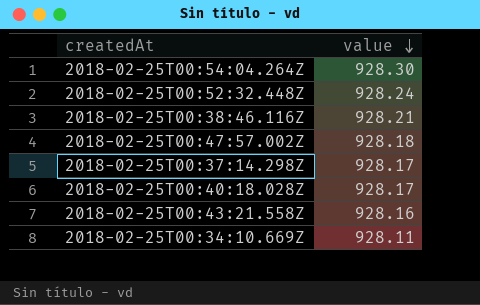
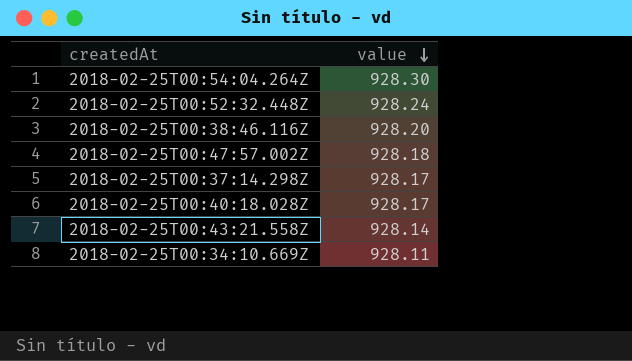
2018-02-25T00:38:46.116Z | value: 928.21 -> 928.20
2018-02-25T00:43:21.558Z | value: 928.16 -> 928.14

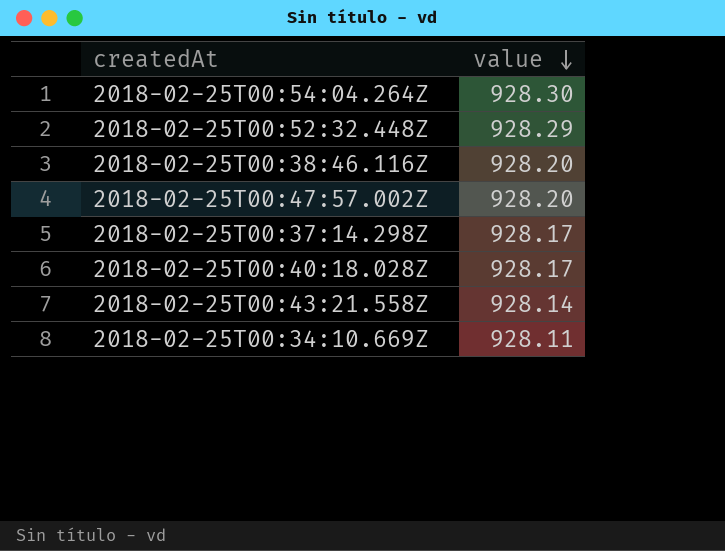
2018-02-25T00:52:32.448Z | value: 928.24 -> 928.29
2018-02-25T00:47:57.002Z | value: 928.18 -> 928.20

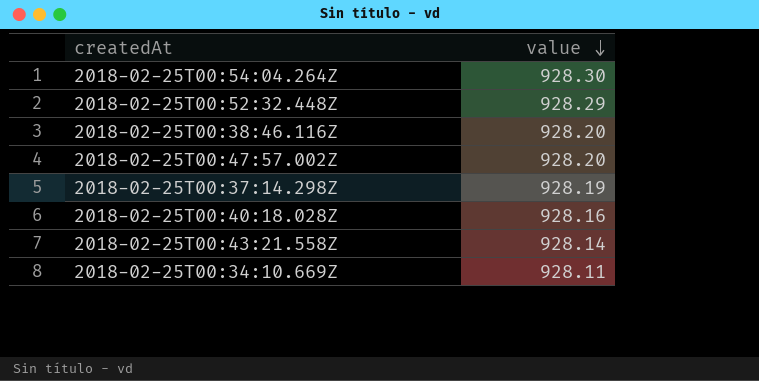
2018-02-25T00:37:14.298Z | value: 928.17 -> 928.19
2018-02-25T00:40:18.028Z | value: 928.17 -> 928.16

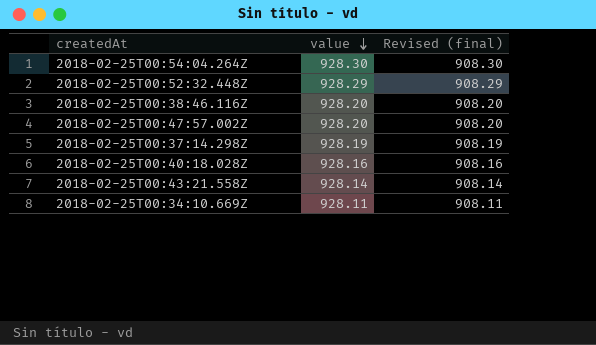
column Revised (final) | formula: none -> [value] - 20

